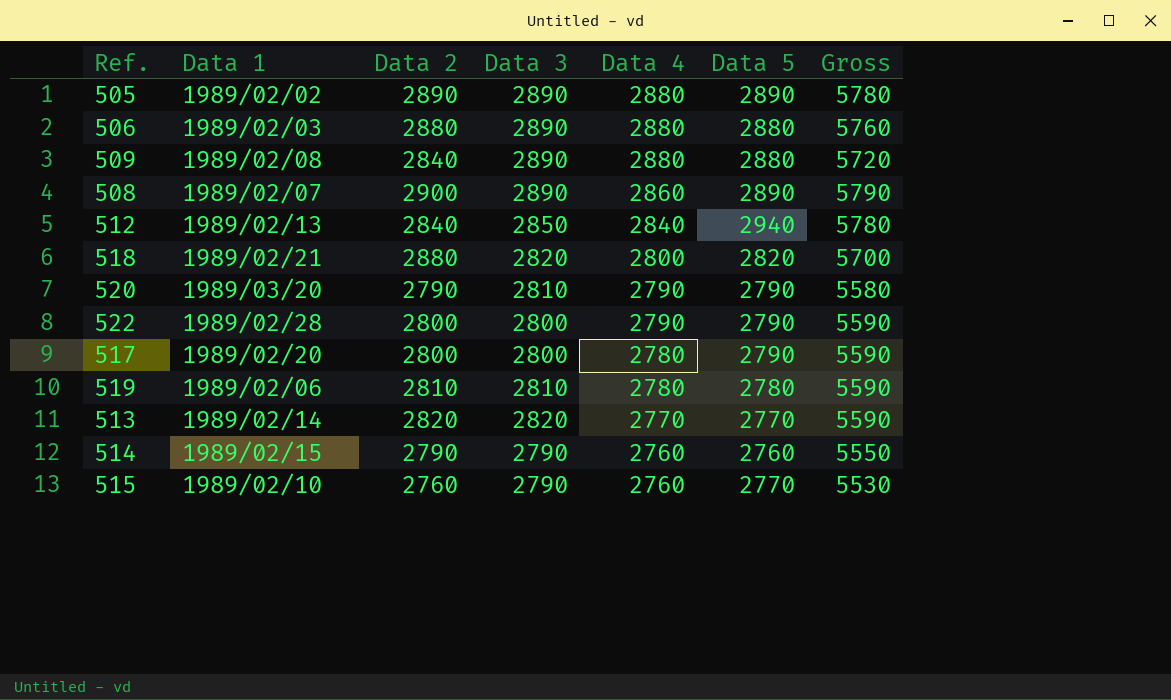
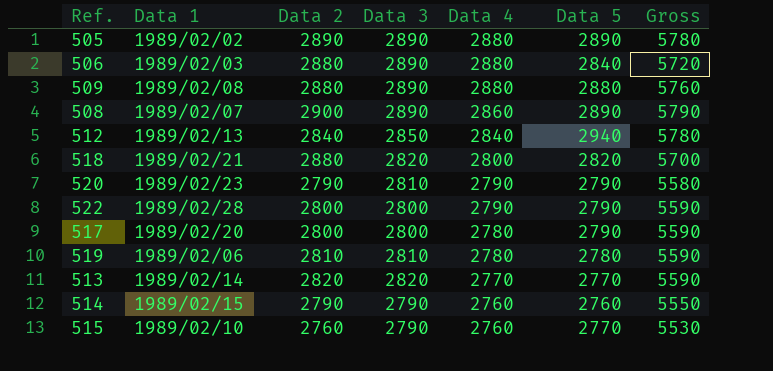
506 | Data 5: 2880 -> 2840
506 | Gross: 5760 -> 5720
509 | Data 2: 2840 -> 2880
509 | Gross: 5720 -> 5760
520 | Data 1: 1989/03/20 -> 1989/02/23

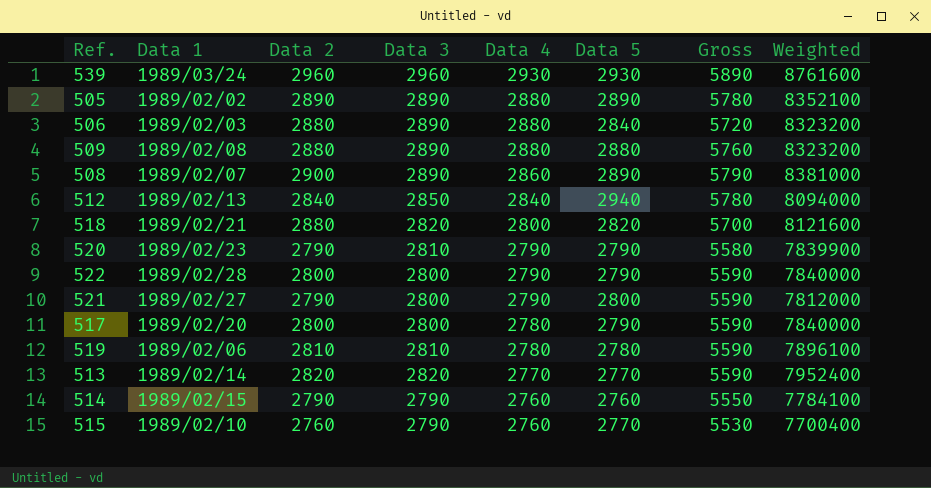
column Weighted | formula: none -> [Data 2] * [Data 3]
row 539: none -> 1989/03/24 | 2960 | 2960 | 2930 | 2930 | 5890 | 8761600
row 521: none -> 1989/02/27 | 2790 | 2800 | 2790 | 2800 | 5590 | 7812000

